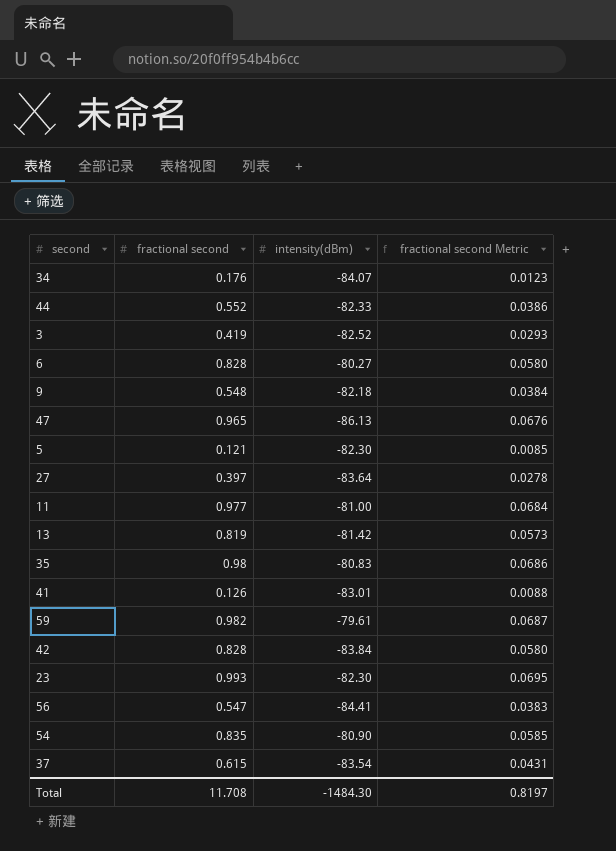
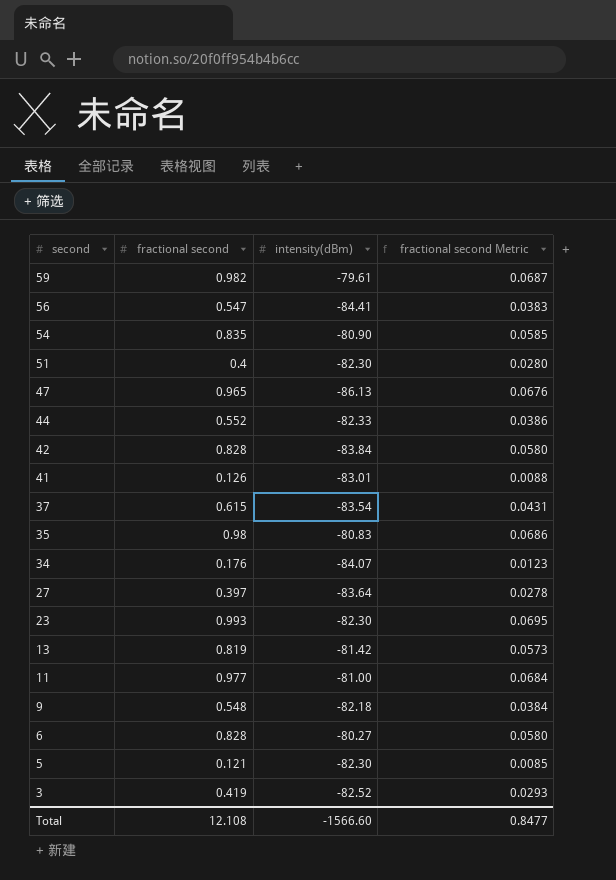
row order: none -> second descending
row 51: none -> 0.4 | -82.30 | 0.0280
Total | fractional second: 11.708 -> 12.108
Total | intensity(dBm): -1484.30 -> -1566.60
Total | fractional second Metric: 0.8197 -> 0.8477

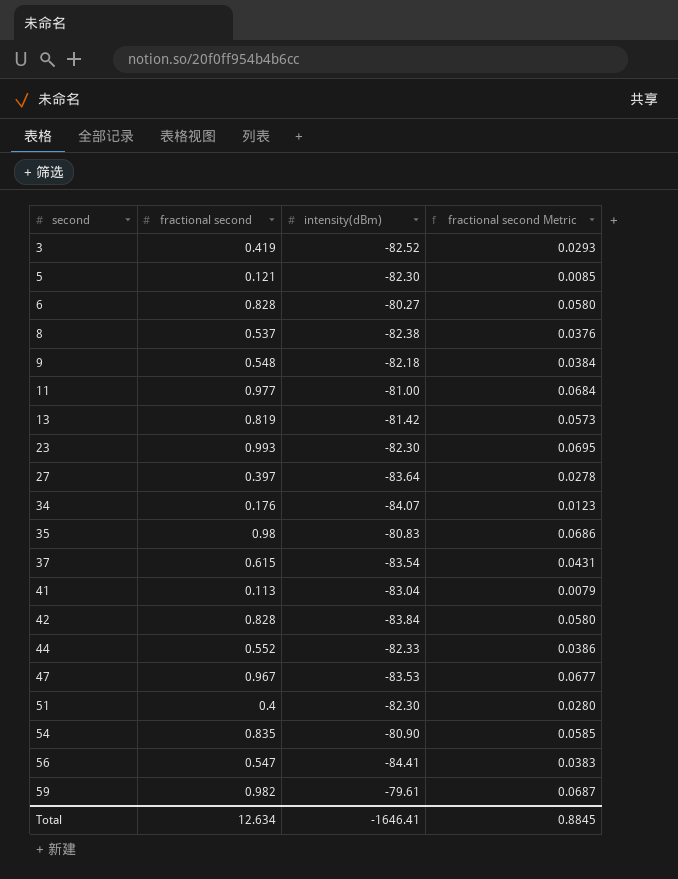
row order: second descending -> second ascending
row 8: none -> 0.537 | -82.38 | 0.0376
41 | fractional second: 0.126 -> 0.113
41 | intensity(dBm): -83.01 -> -83.04
41 | fractional second Metric: 0.0088 -> 0.0079
47 | fractional second: 0.965 -> 0.967
47 | intensity(dBm): -86.13 -> -83.53
47 | fractional second Metric: 0.0676 -> 0.0677
Total | fractional second: 12.108 -> 12.634
Total | intensity(dBm): -1566.60 -> -1646.41
Total | fractional second Metric: 0.8477 -> 0.8845

